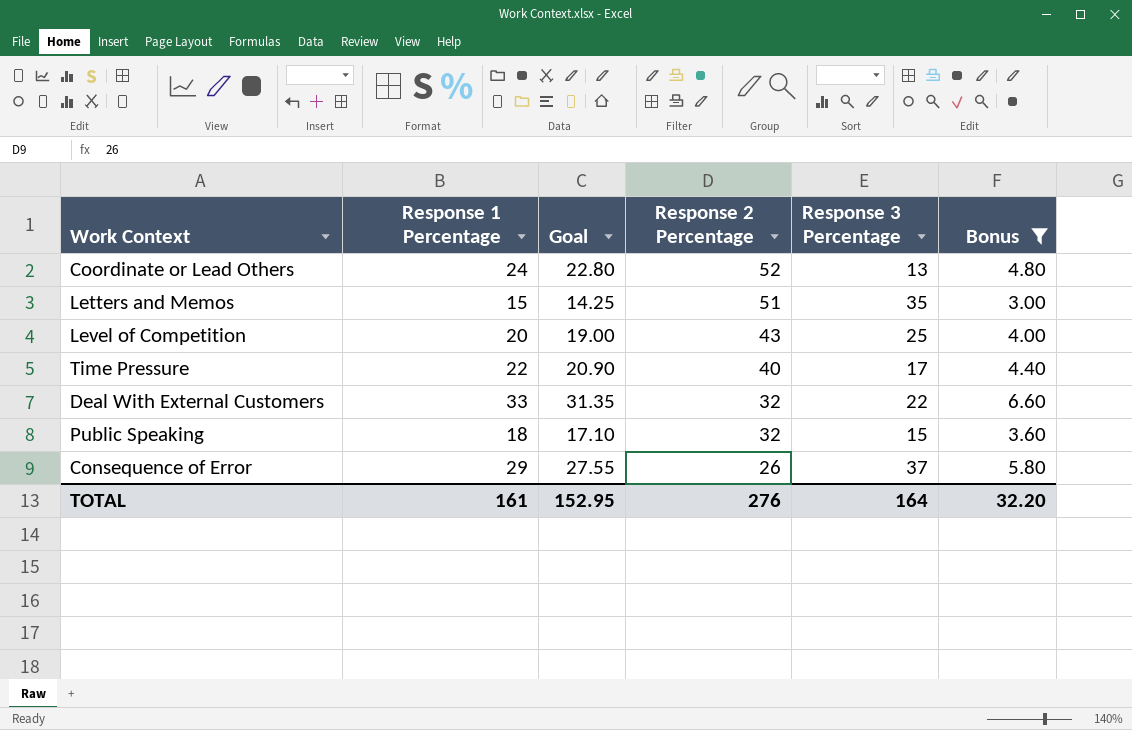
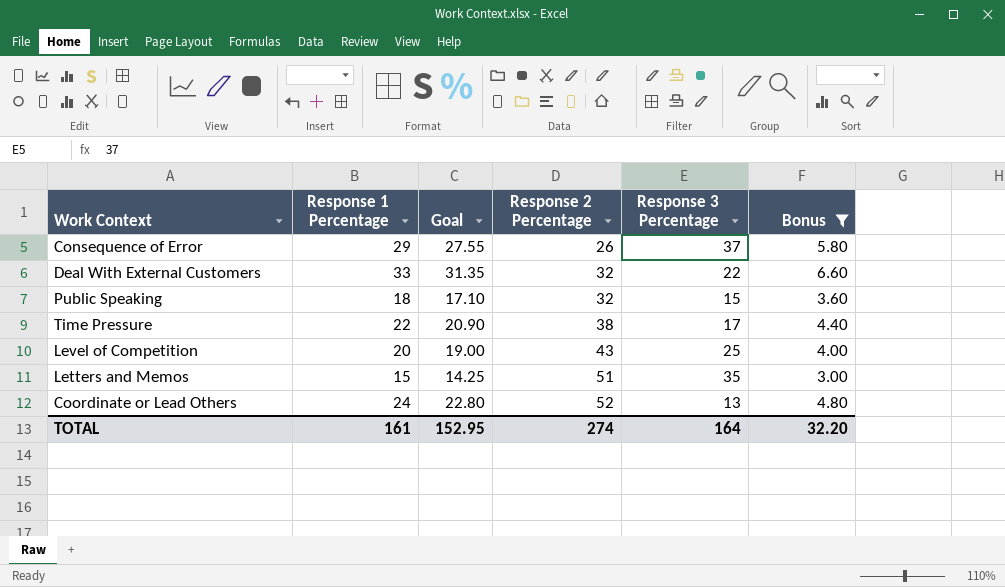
row order: Response 2 Percentage descending -> Response 2 Percentage ascending
Time Pressure | Response 2 Percentage: 40 -> 38
TOTAL | Response 2 Percentage: 276 -> 274

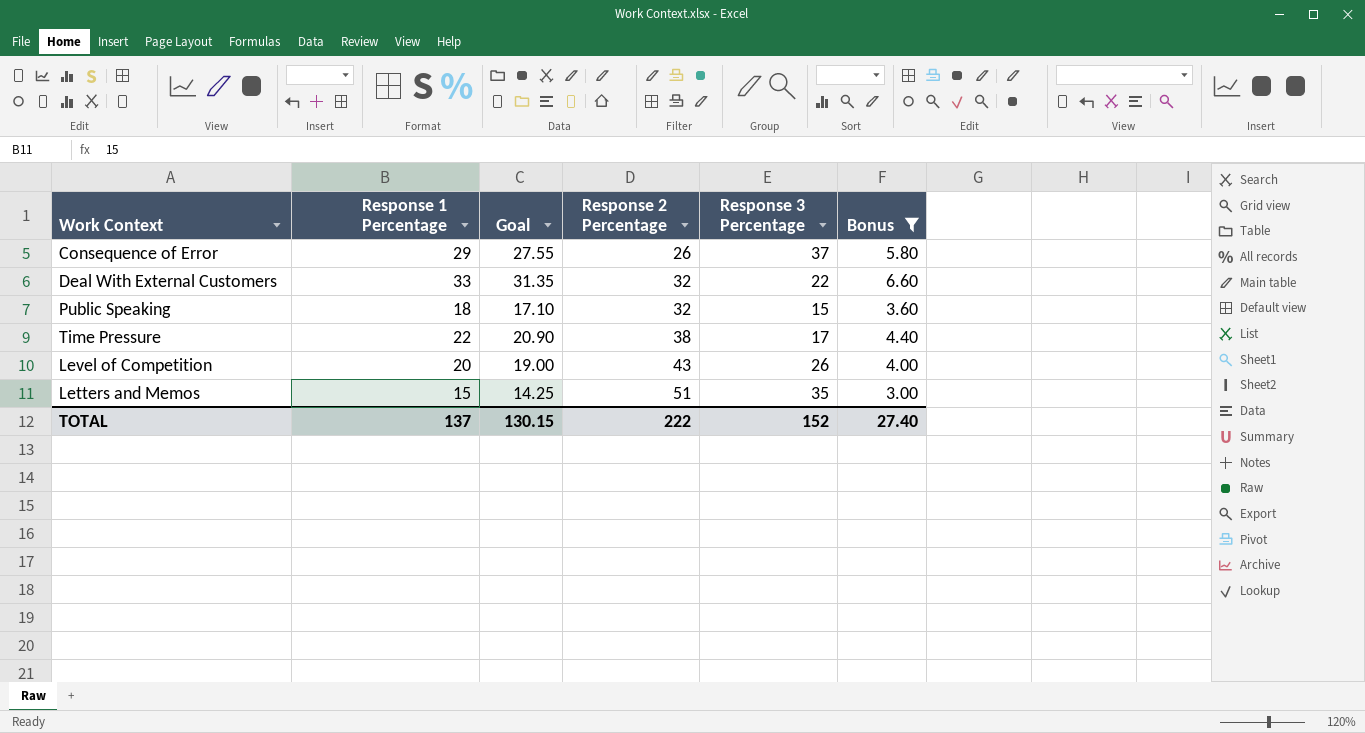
row Coordinate or Lead Others: 24 | 22.80 | 52 | 13 | 4.80 -> none
Level of Competition | Response 3 Percentage: 25 -> 26
TOTAL | Response 1 Percentage: 161 -> 137
TOTAL | Goal: 152.95 -> 130.15
TOTAL | Response 2 Percentage: 274 -> 222
TOTAL | Response 3 Percentage: 164 -> 152
TOTAL | Bonus: 32.20 -> 27.40

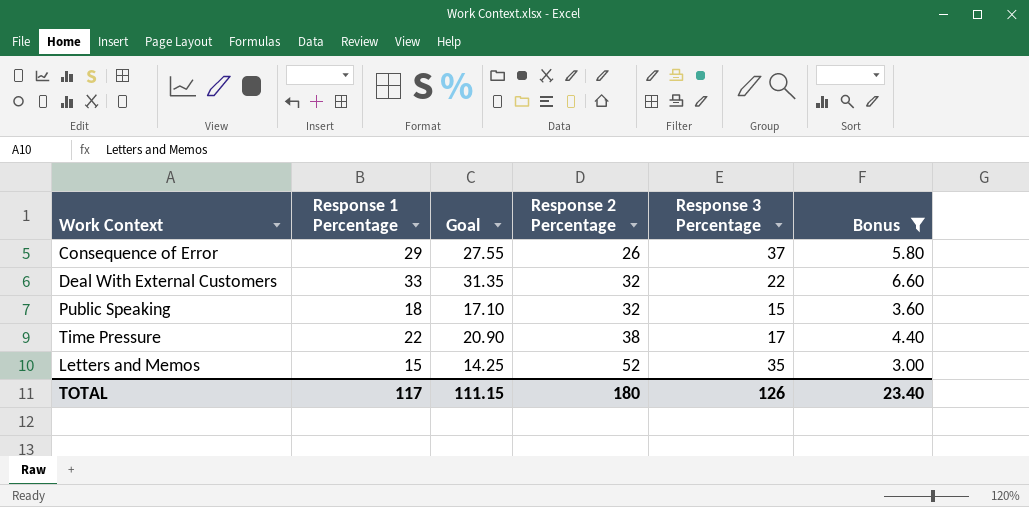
row Level of Competition: 20 | 19.00 | 43 | 26 | 4.00 -> none
Letters and Memos | Response 2 Percentage: 51 -> 52
TOTAL | Response 1 Percentage: 137 -> 117
TOTAL | Goal: 130.15 -> 111.15
TOTAL | Response 2 Percentage: 222 -> 180
TOTAL | Response 3 Percentage: 152 -> 126
TOTAL | Bonus: 27.40 -> 23.40

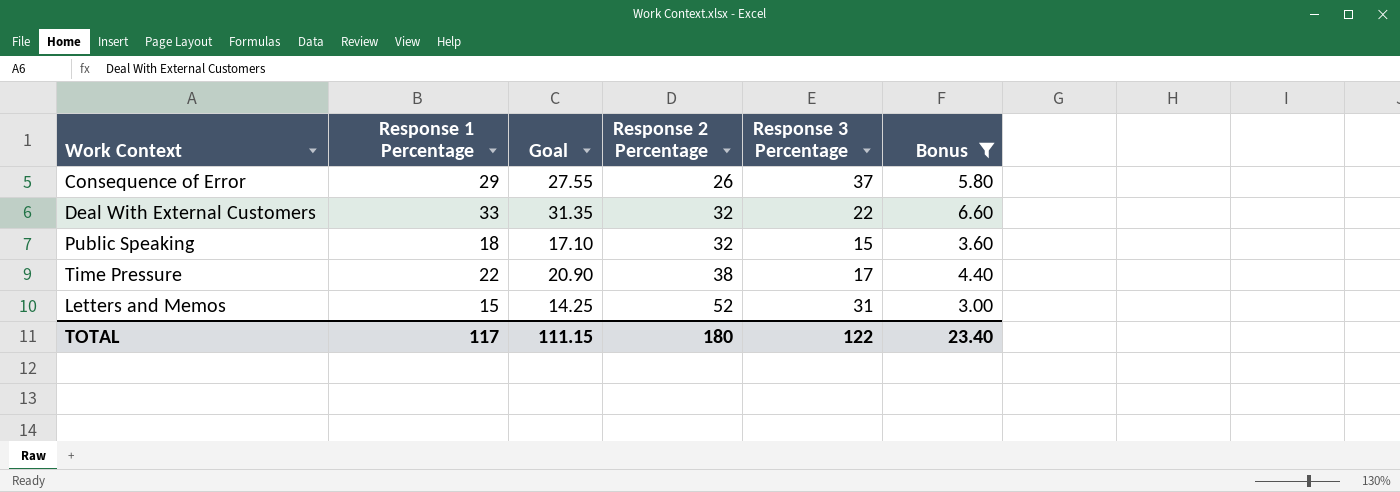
Letters and Memos | Response 3 Percentage: 35 -> 31
TOTAL | Response 3 Percentage: 126 -> 122

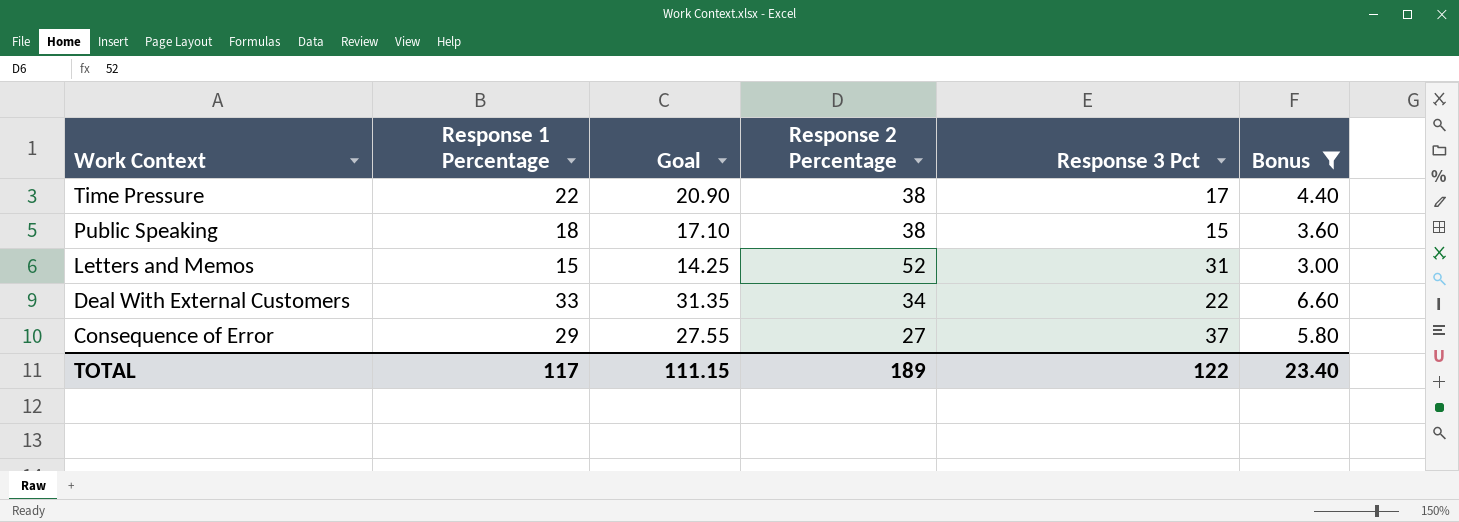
row order: Response 2 Percentage ascending -> Work Context descending
column name: Response 3 Percentage -> Response 3 Pct
Public Speaking | Response 2 Percentage: 32 -> 38
Deal With External Customers | Response 2 Percentage: 32 -> 34
Consequence of Error | Response 2 Percentage: 26 -> 27
TOTAL | Response 2 Percentage: 180 -> 189

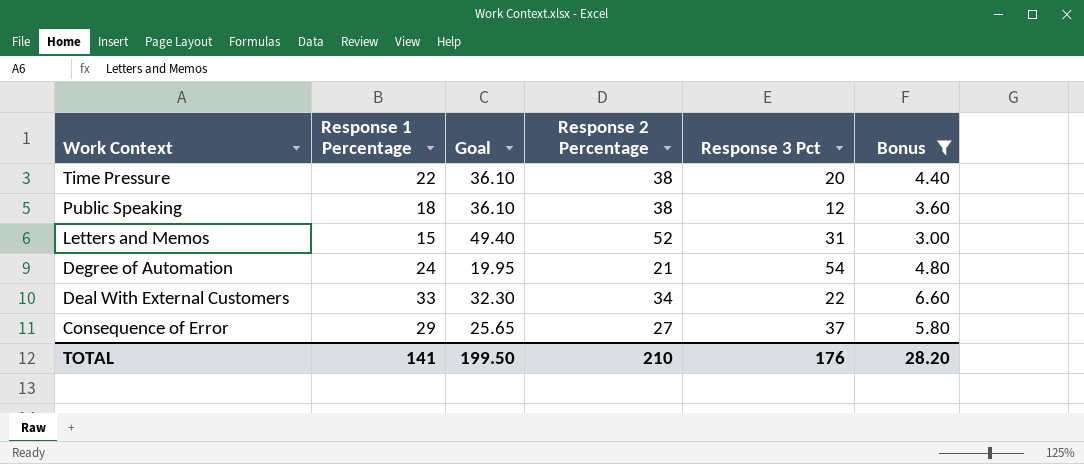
column Goal | formula: [Response 1 Percentage] * 0.95 -> [Response 2 Percentage] * 0.95
Time Pressure | Response 3 Pct: 17 -> 20
Public Speaking | Response 3 Pct: 15 -> 12
row Degree of Automation: none -> 24 | 19.95 | 21 | 54 | 4.80
TOTAL | Response 1 Percentage: 117 -> 141
TOTAL | Goal: 111.15 -> 199.50
TOTAL | Response 2 Percentage: 189 -> 210
TOTAL | Response 3 Pct: 122 -> 176
TOTAL | Bonus: 23.40 -> 28.20

